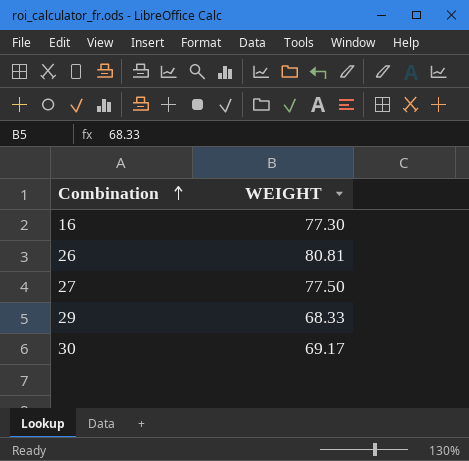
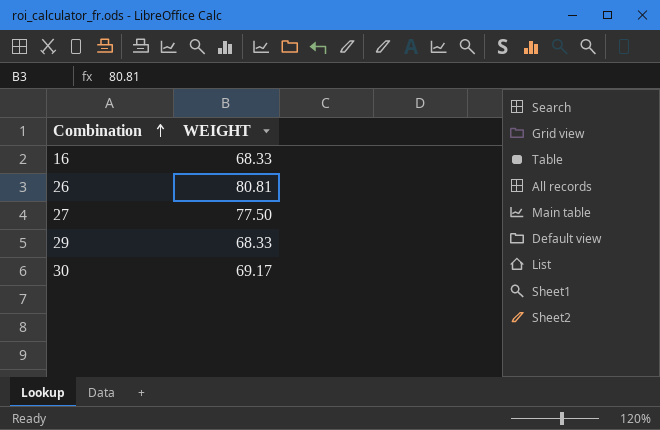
16 | WEIGHT: 77.30 -> 68.33

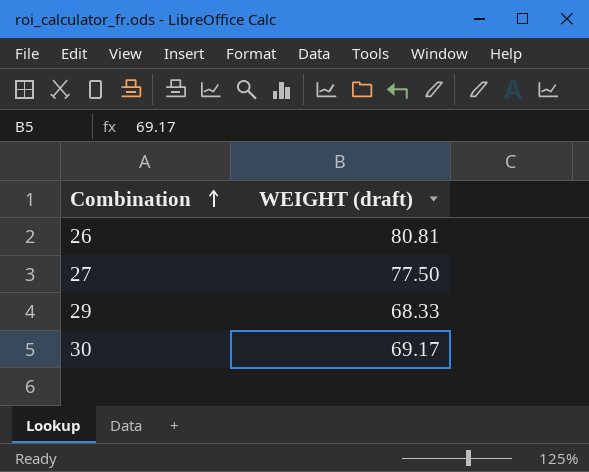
column name: WEIGHT -> WEIGHT (draft)
row 16: 68.33 -> none

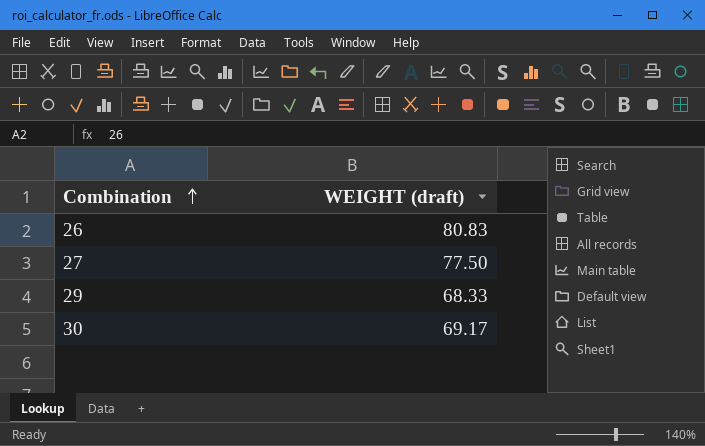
26 | WEIGHT (draft): 80.81 -> 80.83

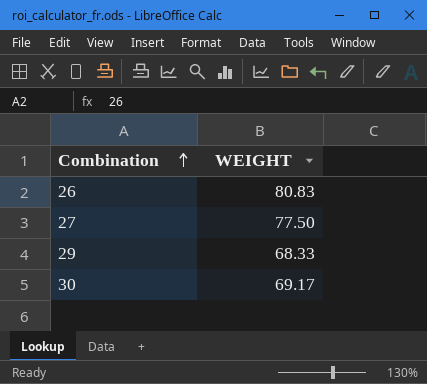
column name: WEIGHT (draft) -> WEIGHT

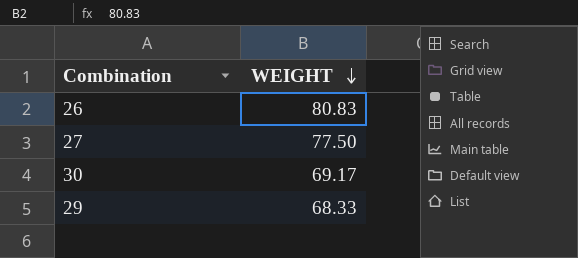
row order: Combination ascending -> WEIGHT descending

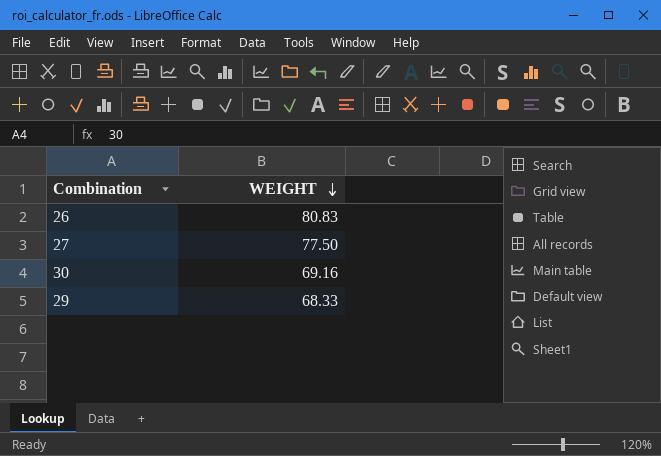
30 | WEIGHT: 69.17 -> 69.16

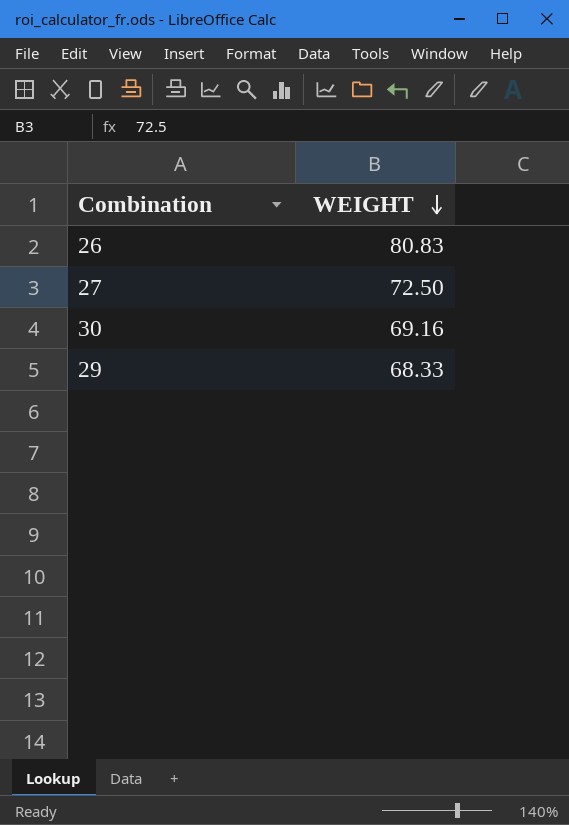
27 | WEIGHT: 77.50 -> 72.50

